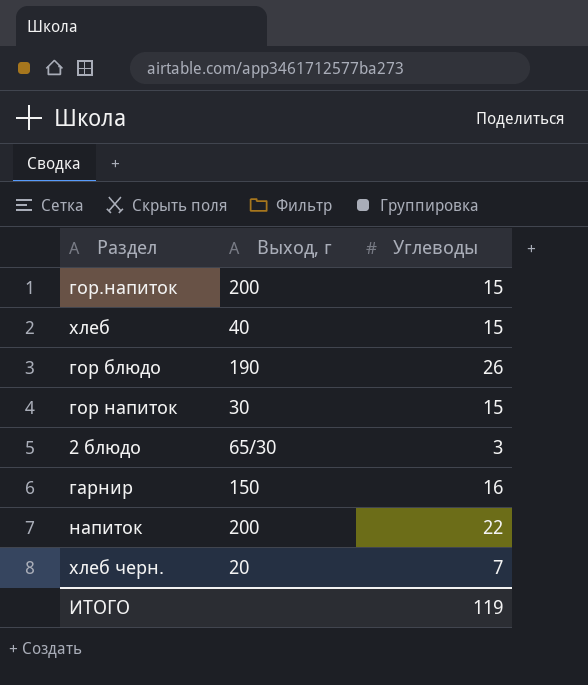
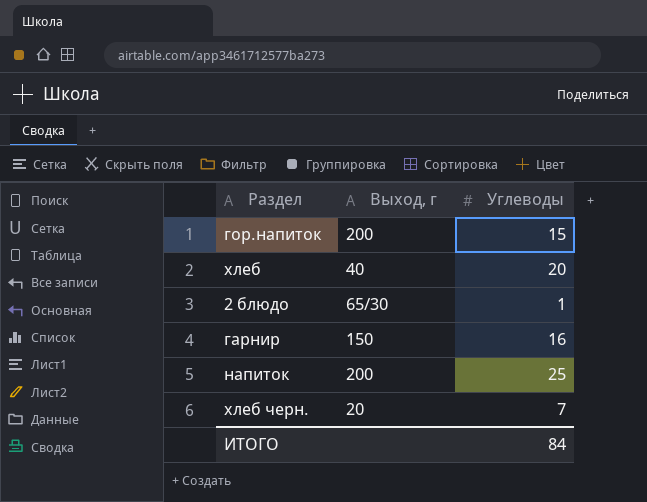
row гор блюдо: 190 | 26 -> none
row гор напиток: 30 | 15 -> none
хлеб | Углеводы: 15 -> 20
2 блюдо | Углеводы: 3 -> 1
напиток | Углеводы: 22 -> 25
ИТОГО | Углеводы: 119 -> 84

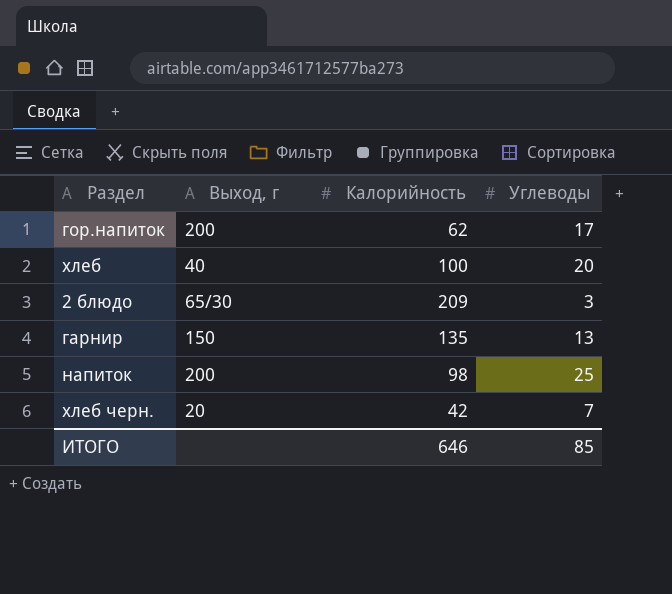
column Калорийность | position: none -> 3
гор.напиток | Углеводы: 15 -> 17
2 блюдо | Углеводы: 1 -> 3
гарнир | Углеводы: 16 -> 13
ИТОГО | Углеводы: 84 -> 85

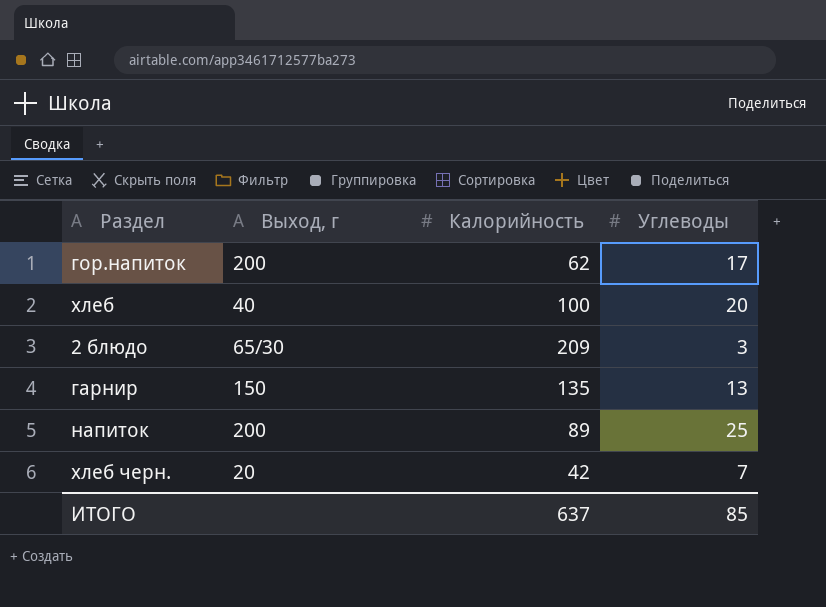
напиток | Калорийность: 98 -> 89
ИТОГО | Калорийность: 646 -> 637

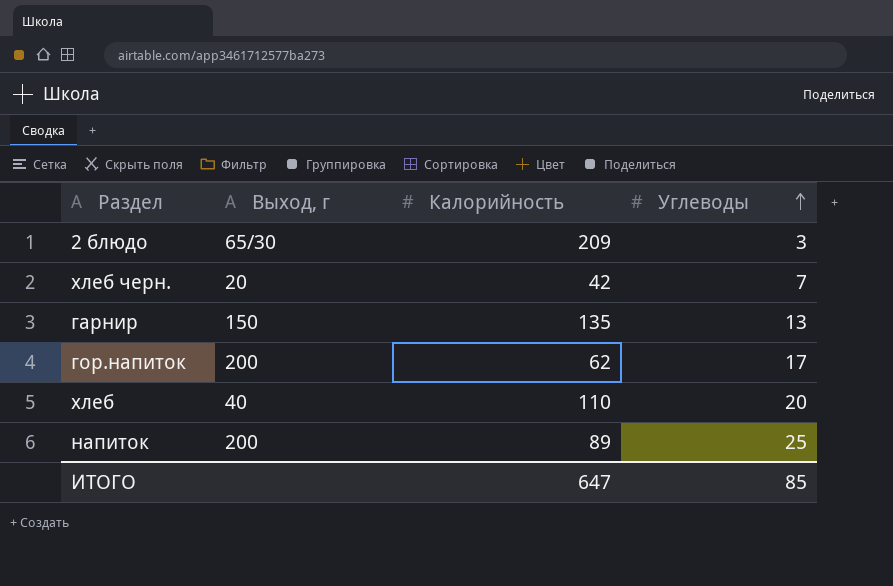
row order: none -> Углеводы ascending
хлеб | Калорийность: 100 -> 110
ИТОГО | Калорийность: 637 -> 647

